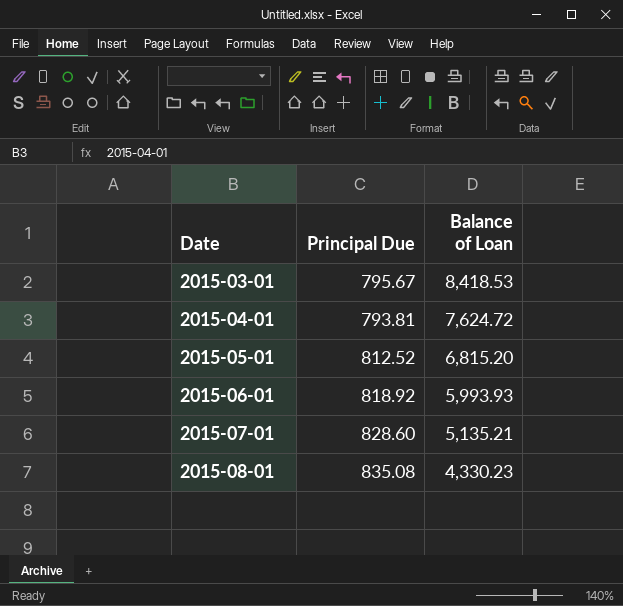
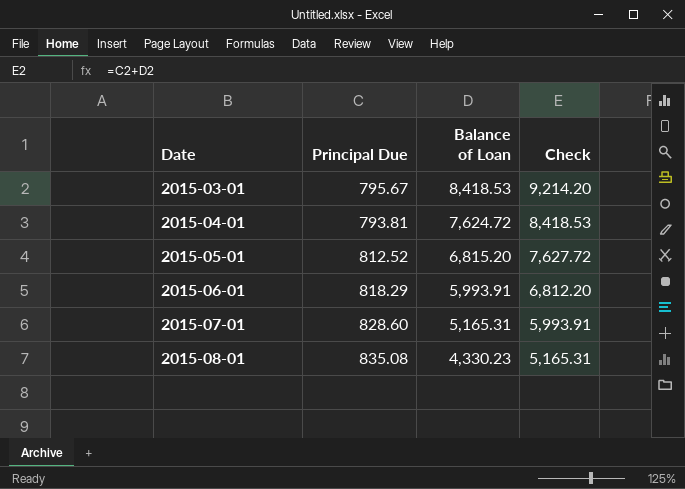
column Check | formula: none -> [Principal Due] + [Balance of Loan]
2015-06-01 | Principal Due: 818.92 -> 818.29
2015-06-01 | Balance of Loan: 5,993.93 -> 5,993.91
2015-07-01 | Balance of Loan: 5,135.21 -> 5,165.31

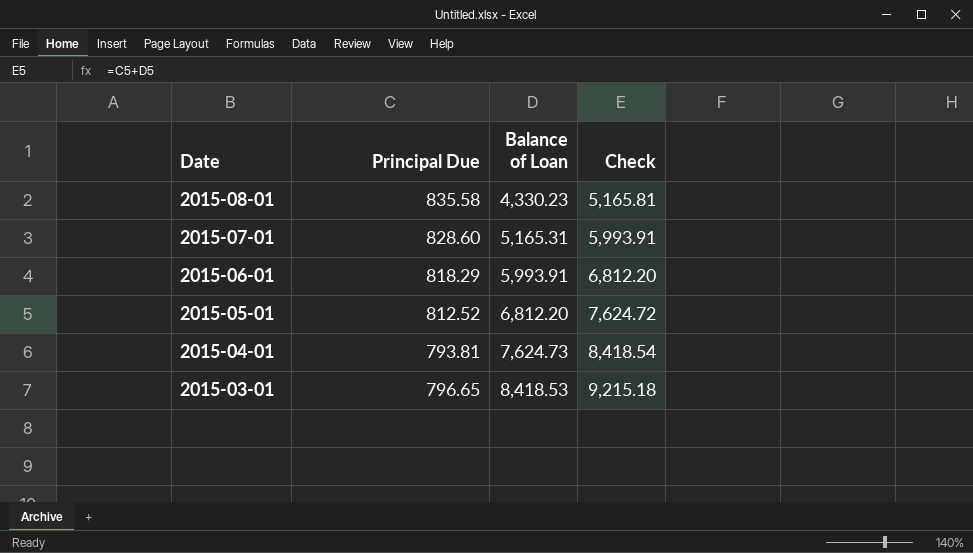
row order: Date ascending -> Date descending
2015-08-01 | Principal Due: 835.08 -> 835.58
2015-08-01 | Check: 5,165.31 -> 5,165.81
2015-05-01 | Balance of Loan: 6,815.20 -> 6,812.20
2015-05-01 | Check: 7,627.72 -> 7,624.72
2015-04-01 | Balance of Loan: 7,624.72 -> 7,624.73
2015-04-01 | Check: 8,418.53 -> 8,418.54
2015-03-01 | Principal Due: 795.67 -> 796.65
2015-03-01 | Check: 9,214.20 -> 9,215.18

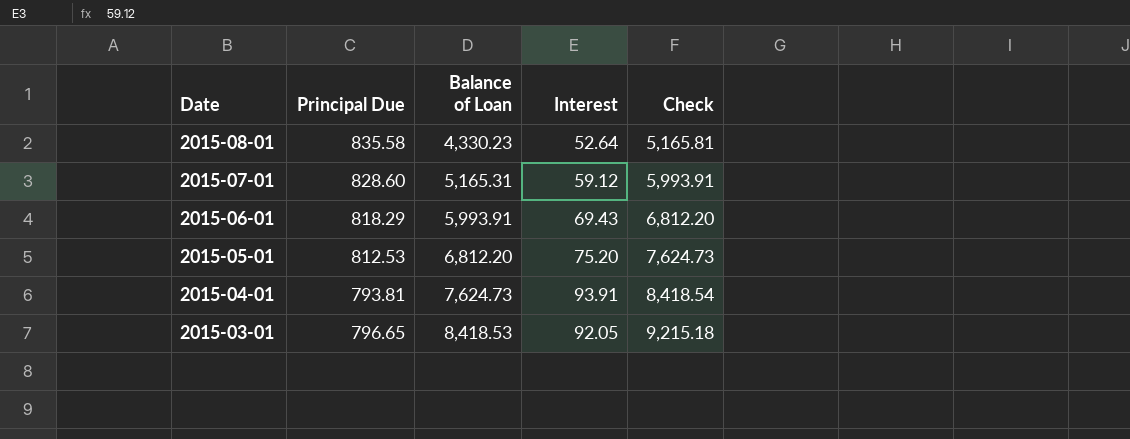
column Interest | position: none -> 4
2015-05-01 | Principal Due: 812.52 -> 812.53
2015-05-01 | Check: 7,624.72 -> 7,624.73

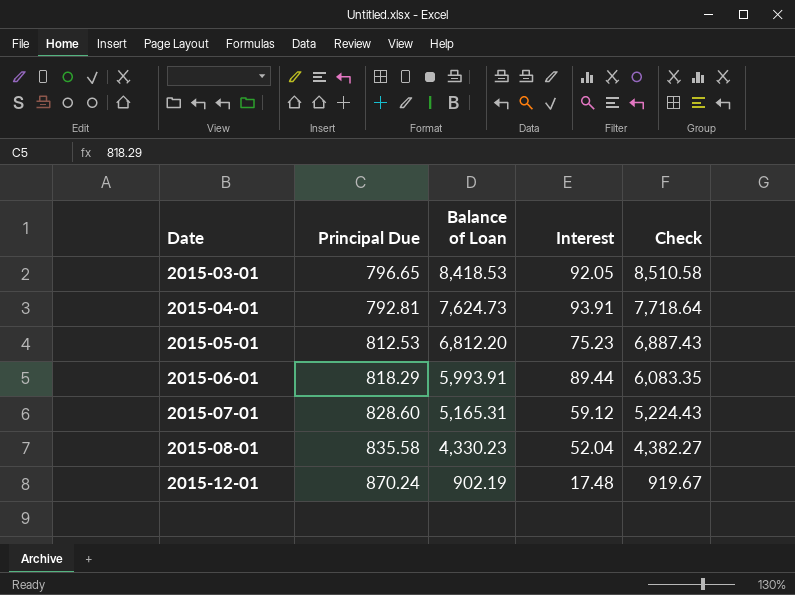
row order: Date descending -> Date ascending
column Check | formula: [Principal Due] + [Balance of Loan] -> [Balance of Loan] + [Interest]
2015-04-01 | Principal Due: 793.81 -> 792.81
2015-05-01 | Interest: 75.20 -> 75.23
2015-06-01 | Interest: 69.43 -> 89.44
2015-08-01 | Interest: 52.64 -> 52.04
row 2015-12-01: none -> 870.24 | 902.19 | 17.48 | 919.67

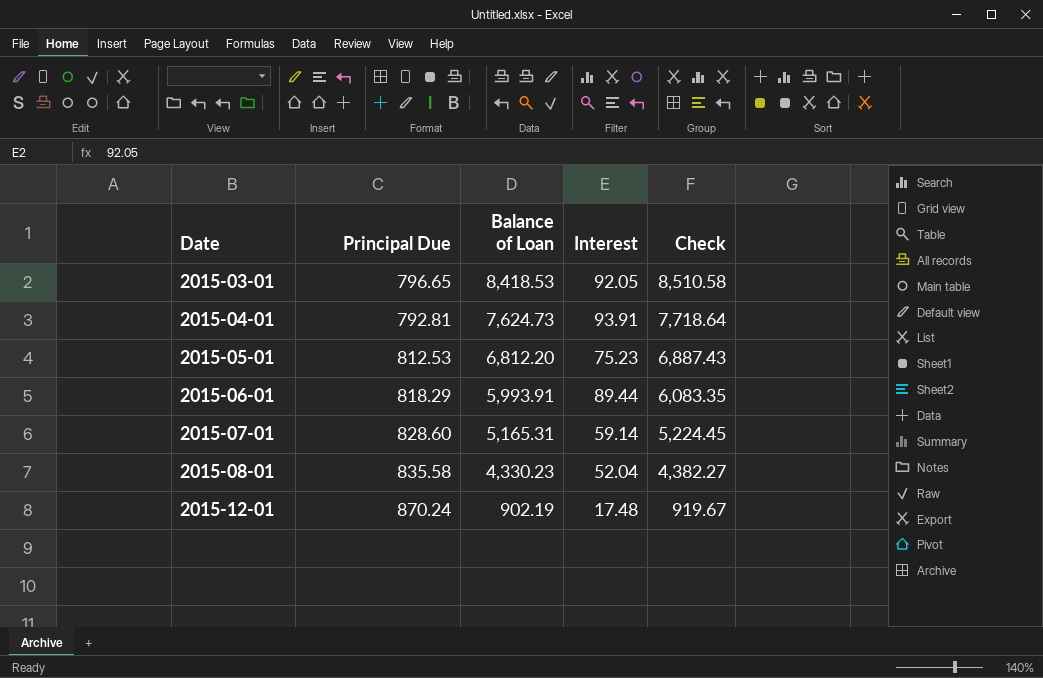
2015-07-01 | Interest: 59.12 -> 59.14
2015-07-01 | Check: 5,224.43 -> 5,224.45

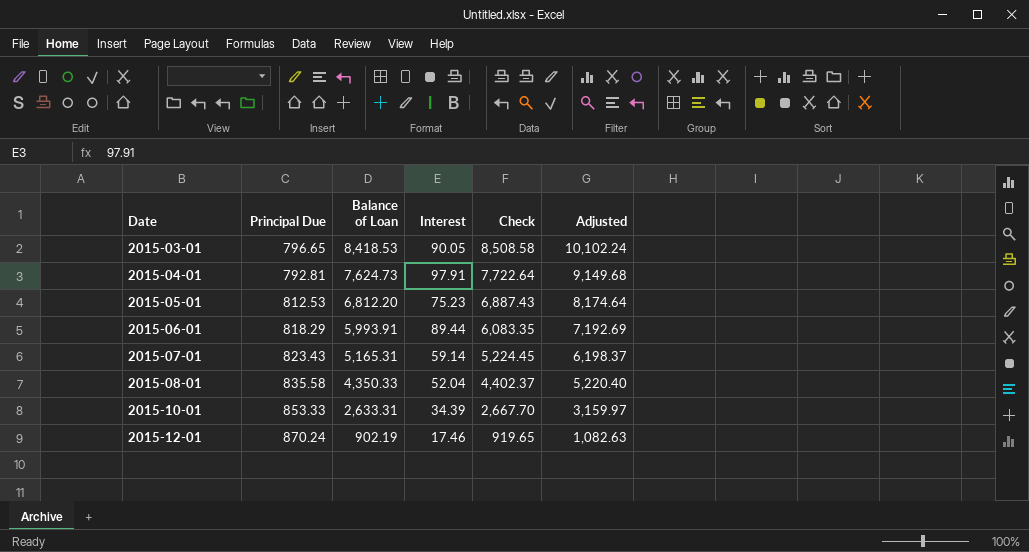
column Adjusted | formula: none -> [Balance of Loan] * 1.2
2015-03-01 | Interest: 92.05 -> 90.05
2015-03-01 | Check: 8,510.58 -> 8,508.58
2015-04-01 | Interest: 93.91 -> 97.91
2015-04-01 | Check: 7,718.64 -> 7,722.64
2015-07-01 | Principal Due: 828.60 -> 823.43
2015-08-01 | Balance of Loan: 4,330.23 -> 4,350.33
2015-08-01 | Check: 4,382.27 -> 4,402.37
row 2015-10-01: none -> 853.33 | 2,633.31 | 34.39 | 2,667.70 | 3,159.97
2015-12-01 | Interest: 17.48 -> 17.46
2015-12-01 | Check: 919.67 -> 919.65

